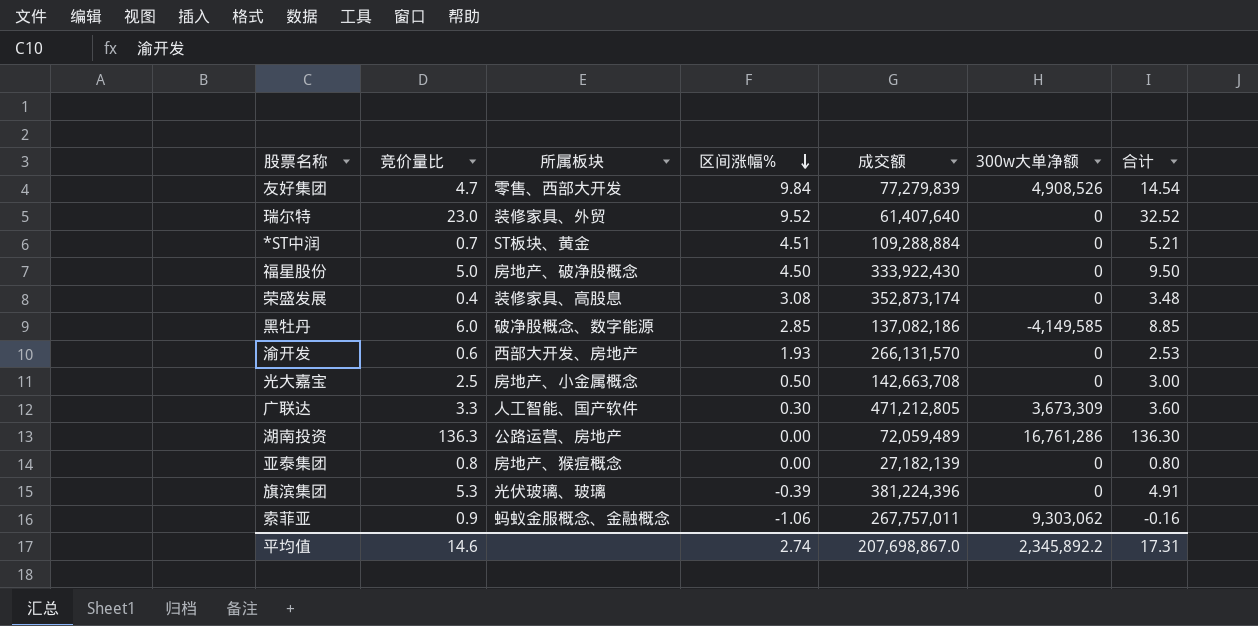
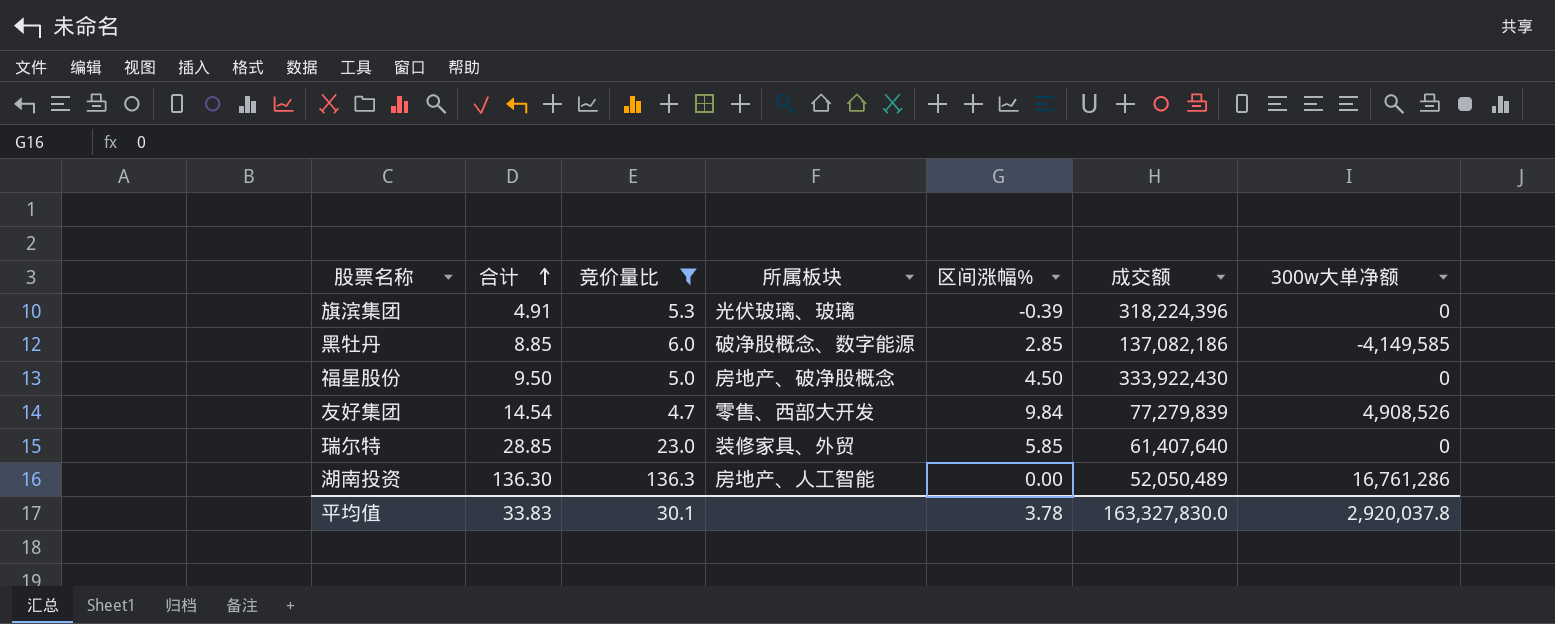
filter: none -> 竞价量比 >= 4.7
row order: 区间涨幅% descending -> 合计 ascending
column 合计 | position: 7 -> 2
旗滨集团 | 成交额: 381,224,396 -> 318,224,396
瑞尔特 | 合计: 32.52 -> 28.85
瑞尔特 | 区间涨幅%: 9.52 -> 5.85
湖南投资 | 所属板块: 公路运营、房地产 -> 房地产、人工智能
湖南投资 | 成交额: 72,059,489 -> 52,050,489
平均值 | 合计: 17.31 -> 33.83
平均值 | 竞价量比: 14.6 -> 30.1
平均值 | 区间涨幅%: 2.74 -> 3.78
平均值 | 成交额: 207,698,867.0 -> 163,327,830.0
平均值 | 300w大单净额: 2,345,892.2 -> 2,920,037.8

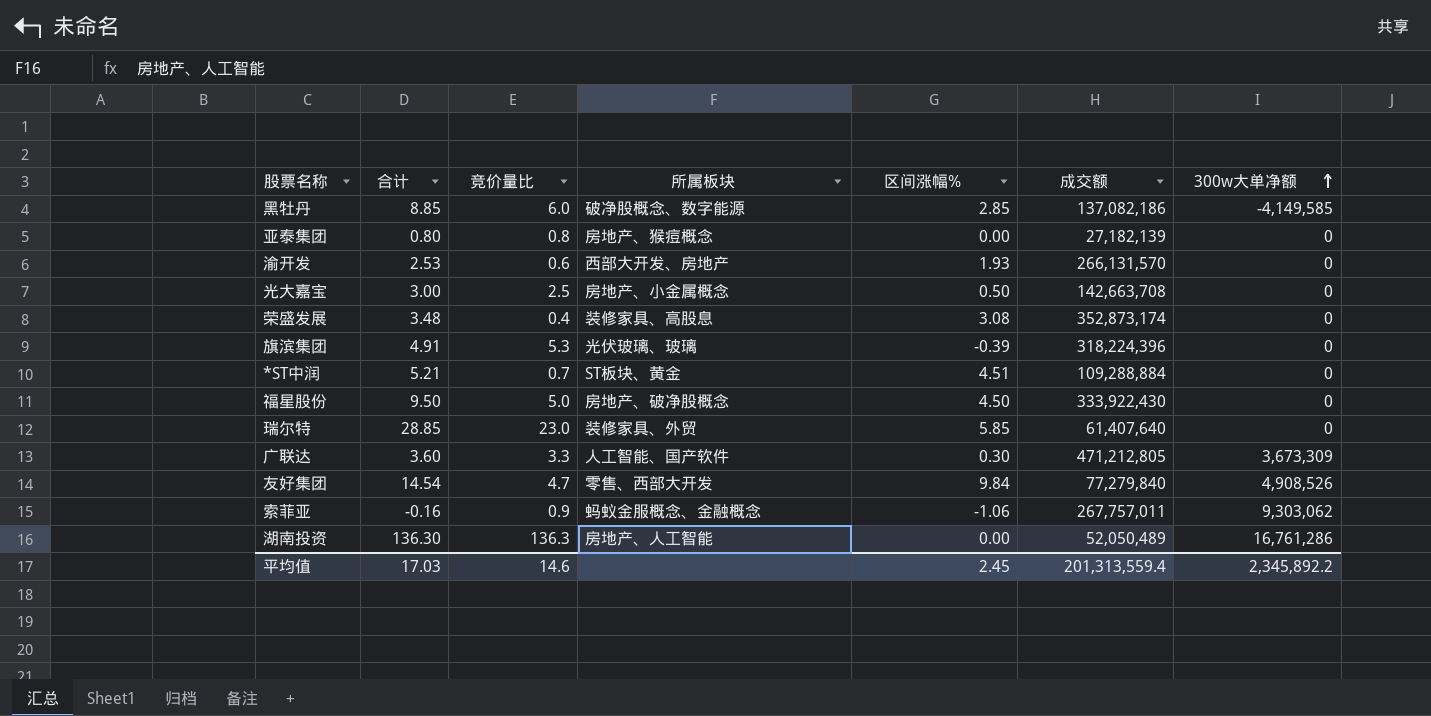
filter: 竞价量比 >= 4.7 -> none
row order: 合计 ascending -> 300w大单净额 ascending
友好集团 | 成交额: 77,279,839 -> 77,279,840
平均值 | 合计: 33.83 -> 17.03
平均值 | 竞价量比: 30.1 -> 14.6
平均值 | 区间涨幅%: 3.78 -> 2.45
平均值 | 成交额: 163,327,830.0 -> 201,313,559.4
平均值 | 300w大单净额: 2,920,037.8 -> 2,345,892.2

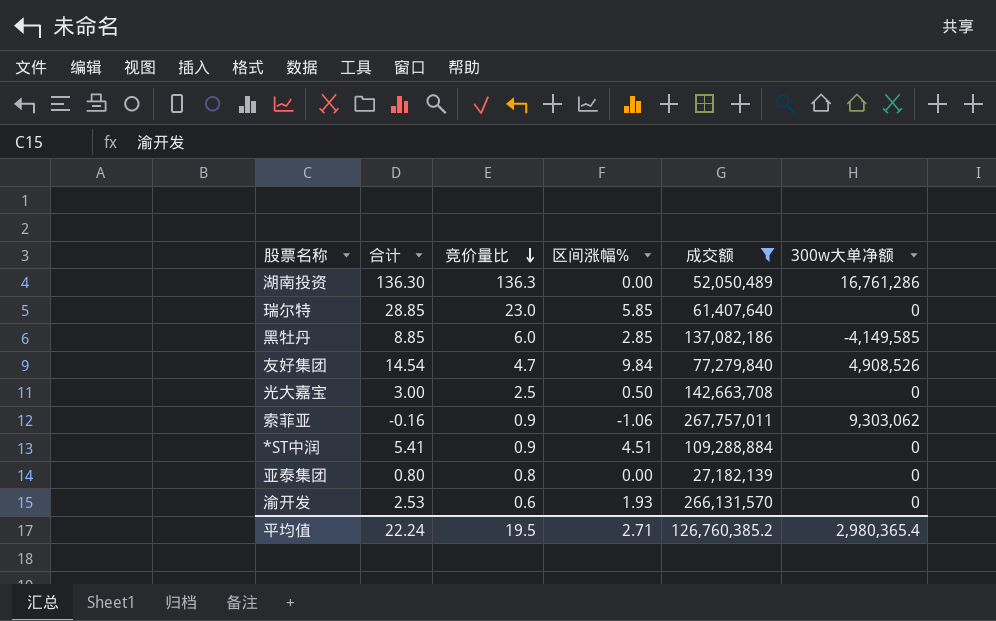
filter: none -> 成交额 <= 267,757,011
row order: 300w大单净额 ascending -> 竞价量比 descending
column 所属板块 | position: 4 -> none
*ST中润 | 合计: 5.21 -> 5.41
*ST中润 | 竞价量比: 0.7 -> 0.9
平均值 | 合计: 17.03 -> 22.24
平均值 | 竞价量比: 14.6 -> 19.5
平均值 | 区间涨幅%: 2.45 -> 2.71
平均值 | 成交额: 201,313,559.4 -> 126,760,385.2
平均值 | 300w大单净额: 2,345,892.2 -> 2,980,365.4

